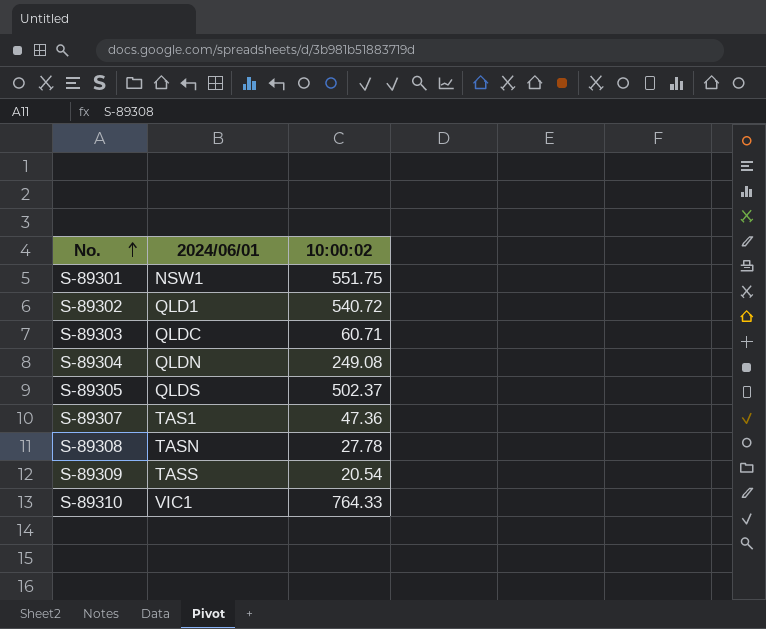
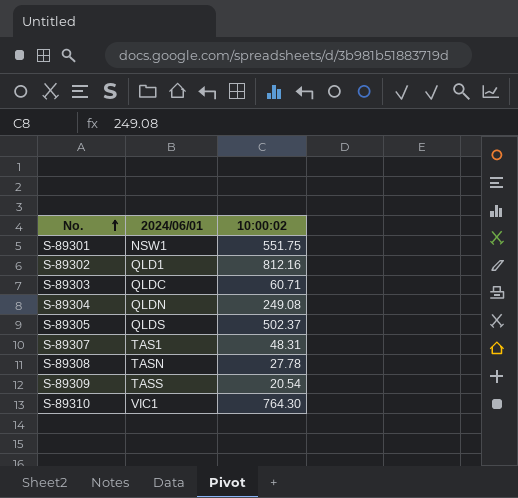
S-89302 | 10:00:02: 540.72 -> 812.16
S-89307 | 10:00:02: 47.36 -> 48.31
S-89310 | 10:00:02: 764.33 -> 764.30

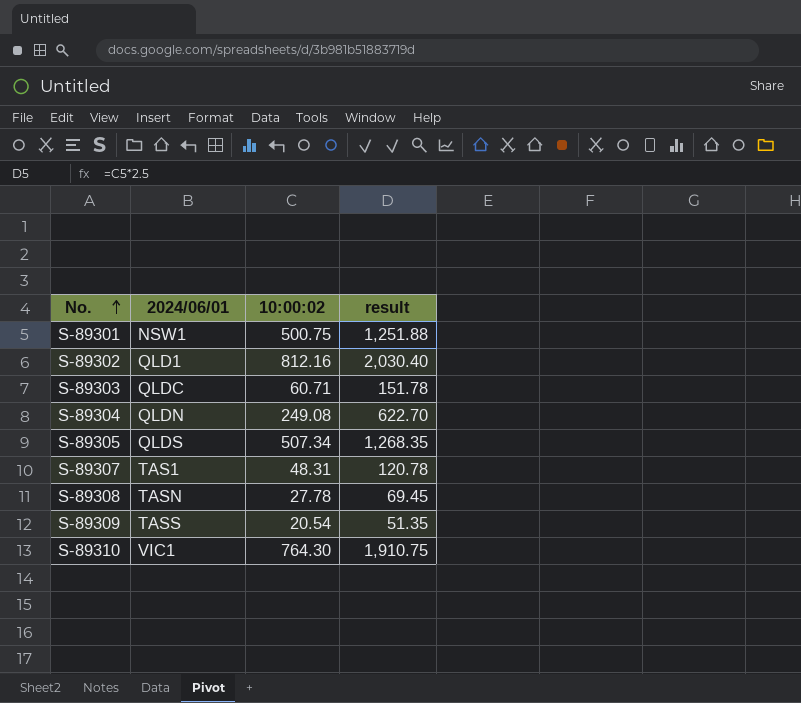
column result | formula: none -> [10:00:02] * 2.5
S-89301 | 10:00:02: 551.75 -> 500.75
S-89305 | 10:00:02: 502.37 -> 507.34

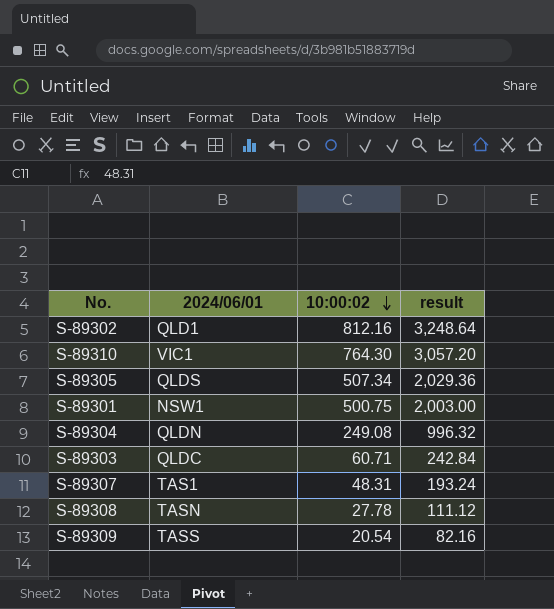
row order: No. ascending -> 10:00:02 descending
column result | formula: [10:00:02] * 2.5 -> [10:00:02] * 4

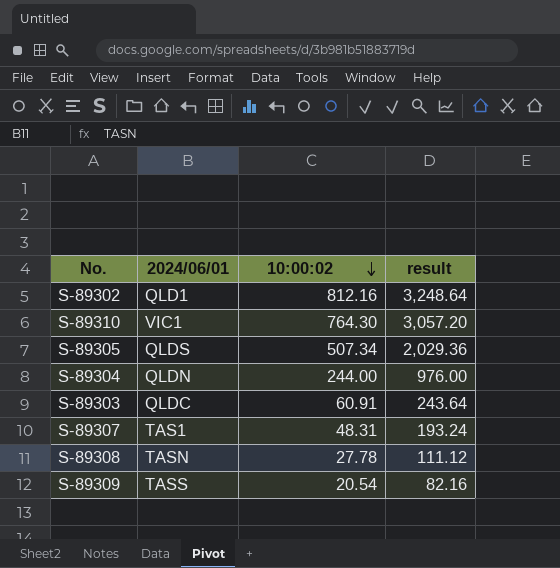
row S-89301: NSW1 | 500.75 | 2,003.00 -> none
S-89304 | 10:00:02: 249.08 -> 244.00
S-89304 | result: 996.32 -> 976.00
S-89303 | 10:00:02: 60.71 -> 60.91
S-89303 | result: 242.84 -> 243.64

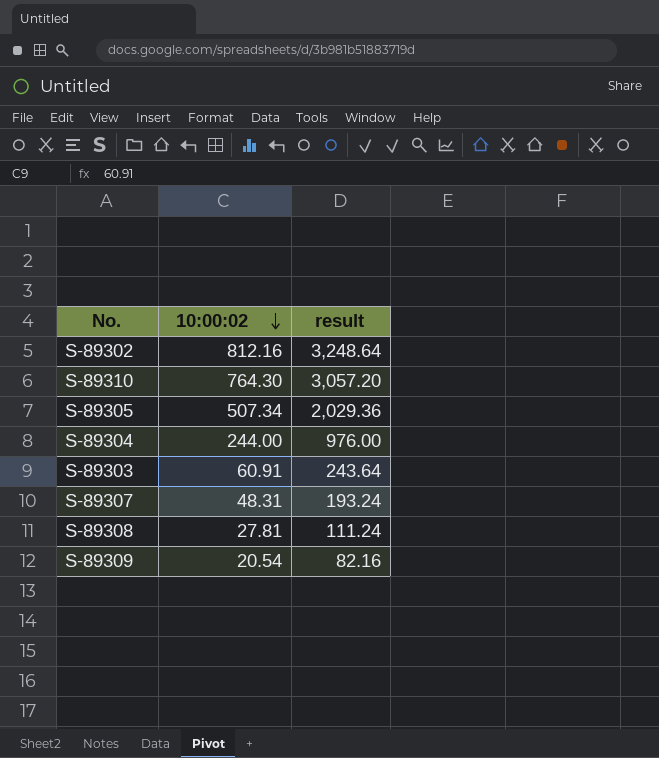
column 2024/06/01 | position: 2 -> none
S-89308 | 10:00:02: 27.78 -> 27.81
S-89308 | result: 111.12 -> 111.24

